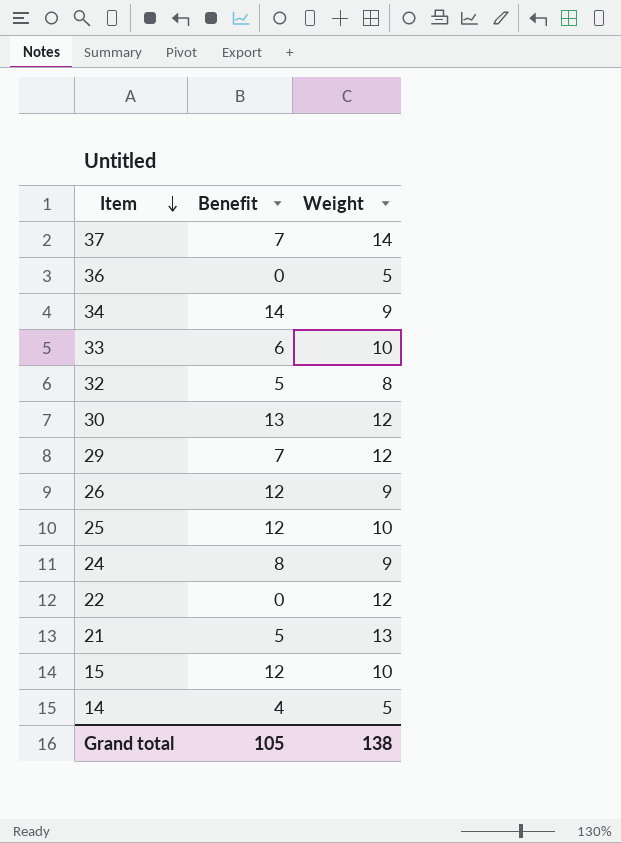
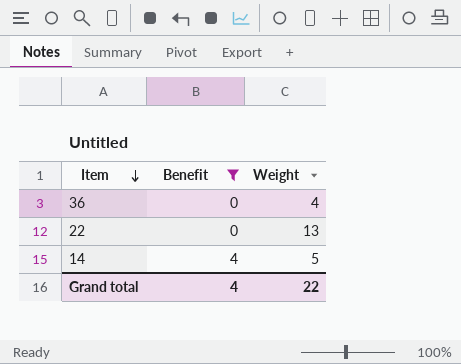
filter: none -> Benefit <= 4
36 | Weight: 5 -> 4
22 | Weight: 12 -> 13
Grand total | Benefit: 105 -> 4
Grand total | Weight: 138 -> 22

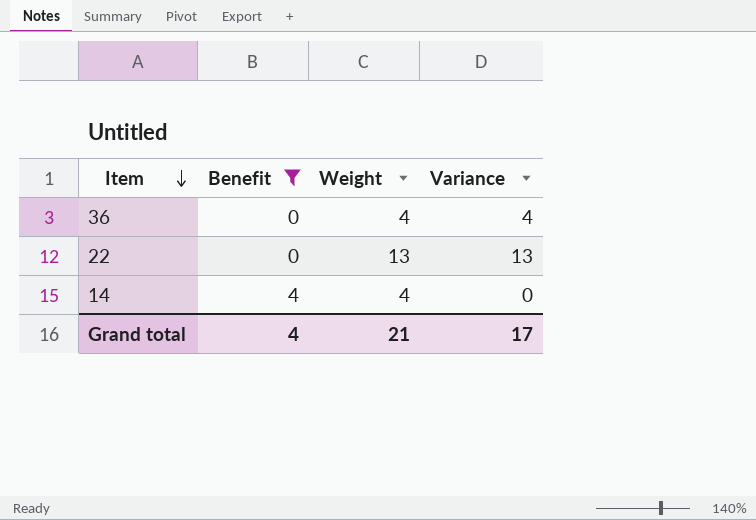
column Variance | formula: none -> [Weight] - [Benefit]
14 | Weight: 5 -> 4
Grand total | Weight: 22 -> 21

